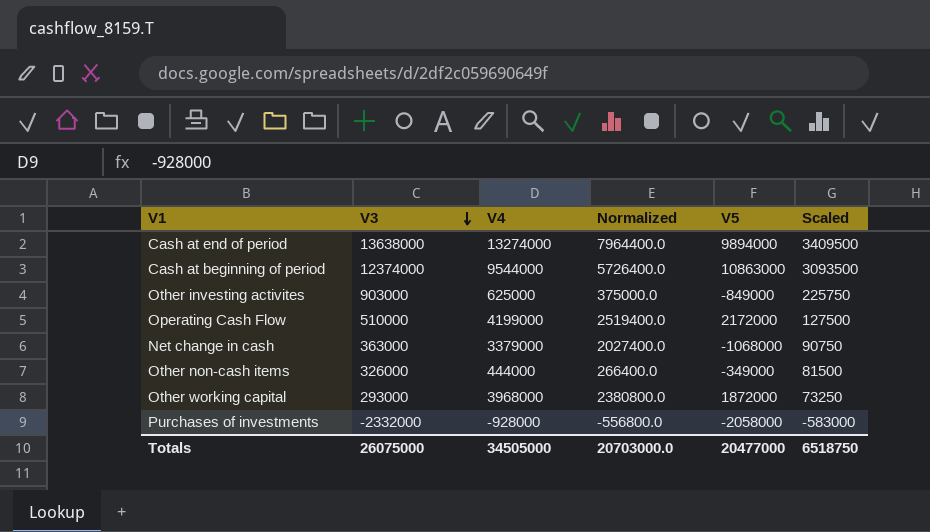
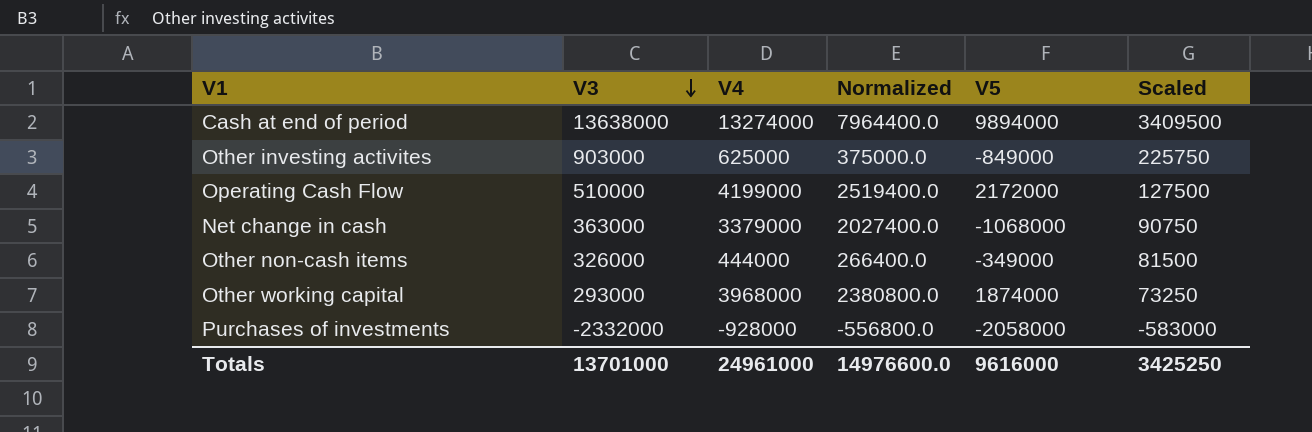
row Cash at beginning of period: 12374000 | 9544000 | 5726400.0 | 10863000 | 3093500 -> none
Other working capital | V5: 1872000 -> 1874000
Totals | V3: 26075000 -> 13701000
Totals | V4: 34505000 -> 24961000
Totals | Normalized: 20703000.0 -> 14976600.0
Totals | V5: 20477000 -> 9616000
Totals | Scaled: 6518750 -> 3425250

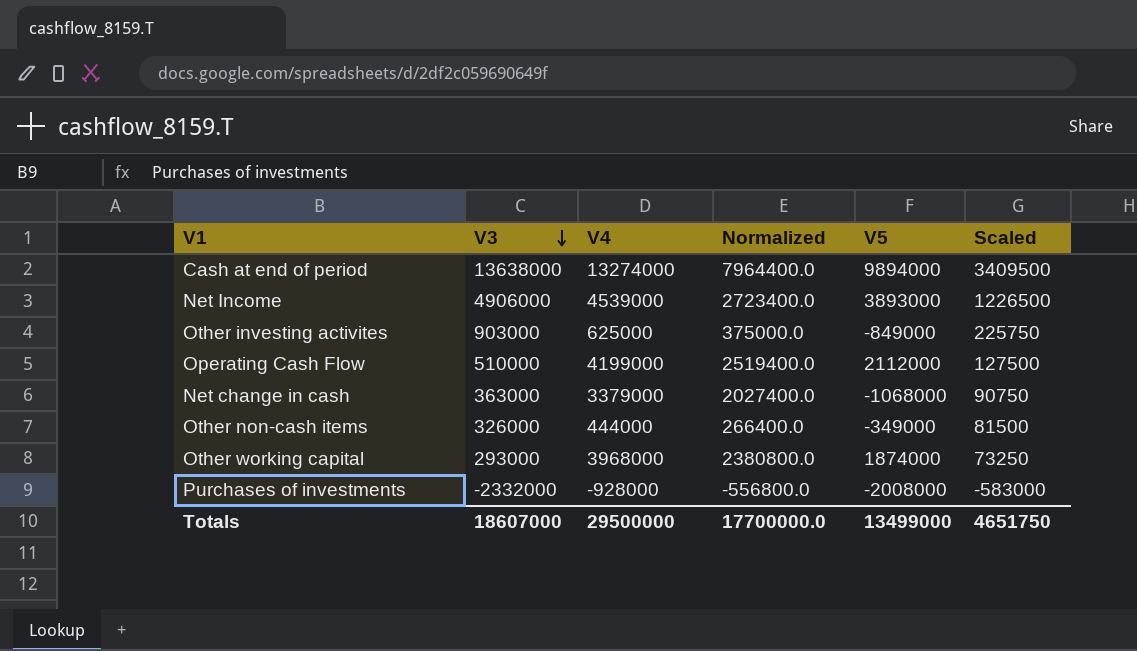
row Net Income: none -> 4906000 | 4539000 | 2723400.0 | 3893000 | 1226500
Operating Cash Flow | V5: 2172000 -> 2112000
Purchases of investments | V5: -2058000 -> -2008000
Totals | V3: 13701000 -> 18607000
Totals | V4: 24961000 -> 29500000
Totals | Normalized: 14976600.0 -> 17700000.0
Totals | V5: 9616000 -> 13499000
Totals | Scaled: 3425250 -> 4651750

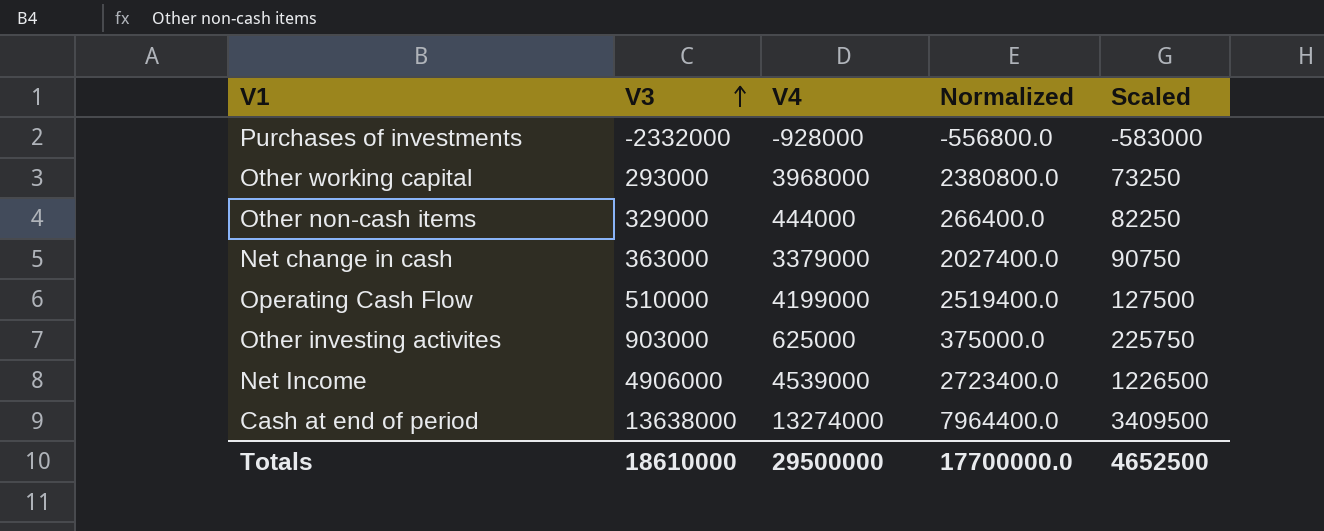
row order: V3 descending -> V3 ascending
column V5 | position: 5 -> none
Other non-cash items | V3: 326000 -> 329000
Other non-cash items | Scaled: 81500 -> 82250
Totals | V3: 18607000 -> 18610000
Totals | Scaled: 4651750 -> 4652500

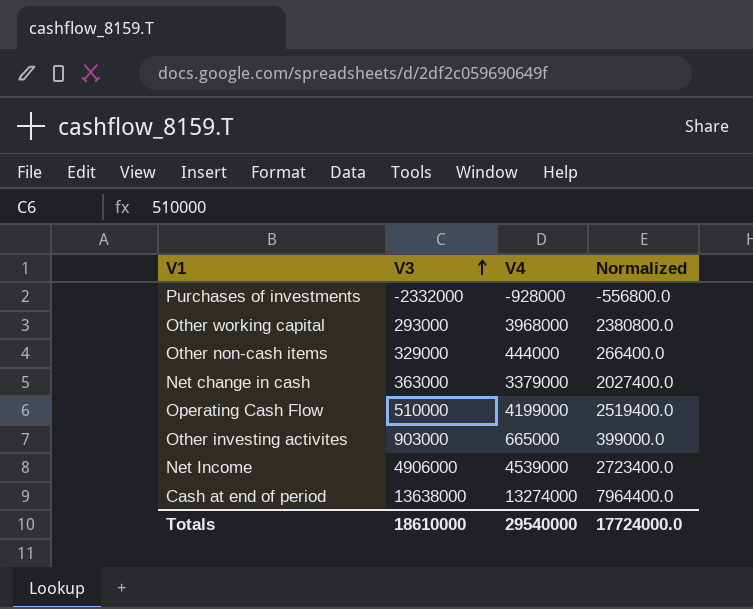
column Scaled | formula: [V3] * 0.25 -> none
Other investing activites | V4: 625000 -> 665000
Other investing activites | Normalized: 375000.0 -> 399000.0
Totals | V4: 29500000 -> 29540000
Totals | Normalized: 17700000.0 -> 17724000.0

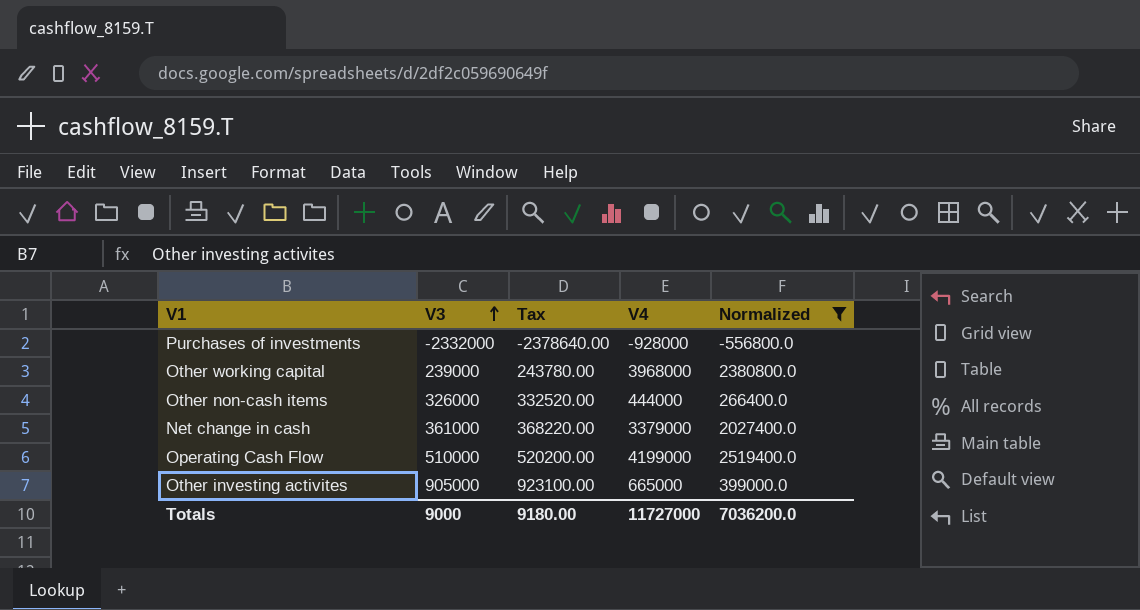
filter: none -> Normalized <= 2519400.0
column Tax | formula: none -> [V3] * 1.02
Other working capital | V3: 293000 -> 239000
Other non-cash items | V3: 329000 -> 326000
Net change in cash | V3: 363000 -> 361000
Other investing activites | V3: 903000 -> 905000
Totals | V3: 18610000 -> 9000
Totals | V4: 29540000 -> 11727000
Totals | Normalized: 17724000.0 -> 7036200.0

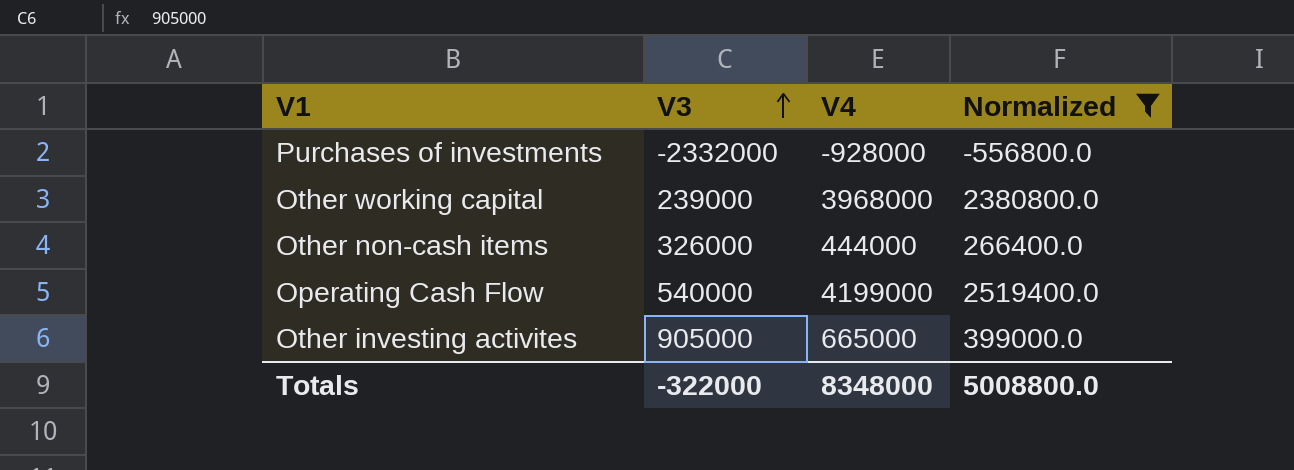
column Tax | formula: [V3] * 1.02 -> none
row Net change in cash: 361000 | 368220.00 | 3379000 | 2027400.0 -> none
Operating Cash Flow | V3: 510000 -> 540000
Totals | V3: 9000 -> -322000
Totals | V4: 11727000 -> 8348000
Totals | Normalized: 7036200.0 -> 5008800.0

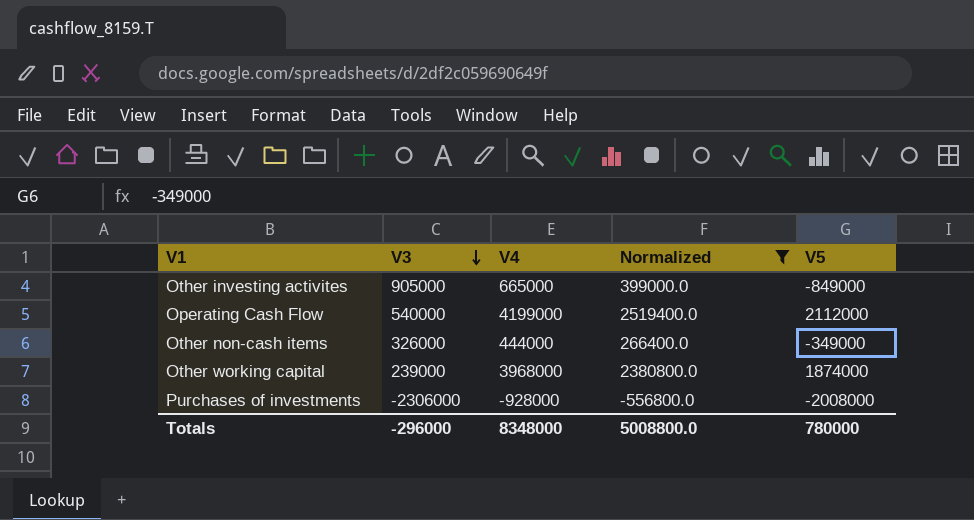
row order: V3 ascending -> V3 descending
column V5 | position: none -> 5
Purchases of investments | V3: -2332000 -> -2306000
Totals | V3: -322000 -> -296000

